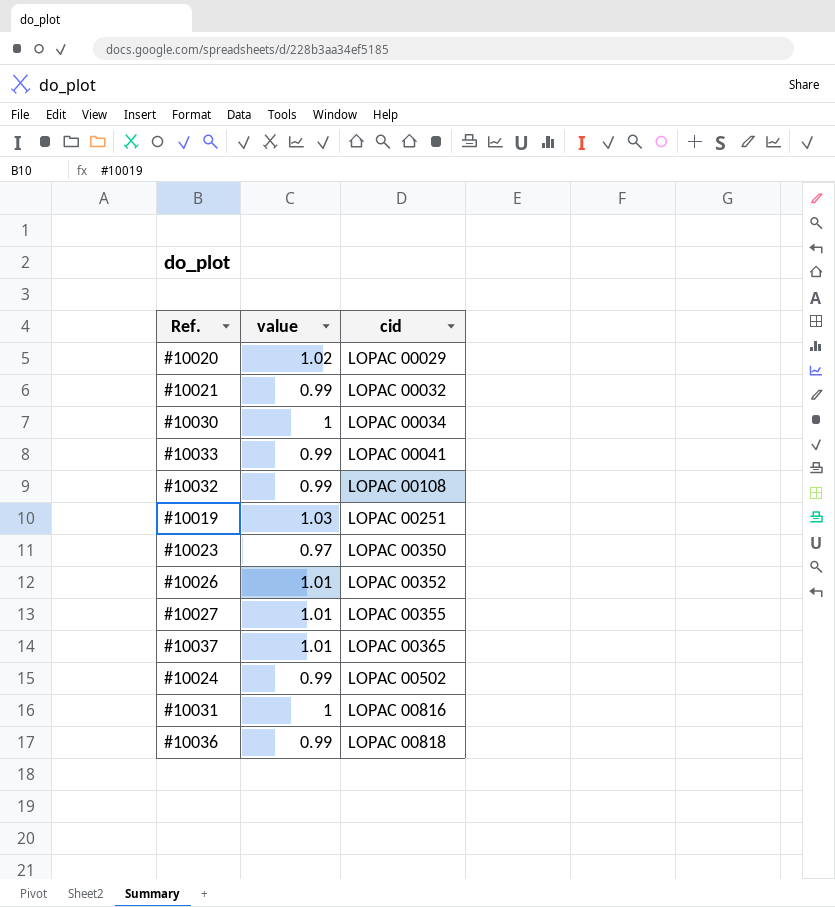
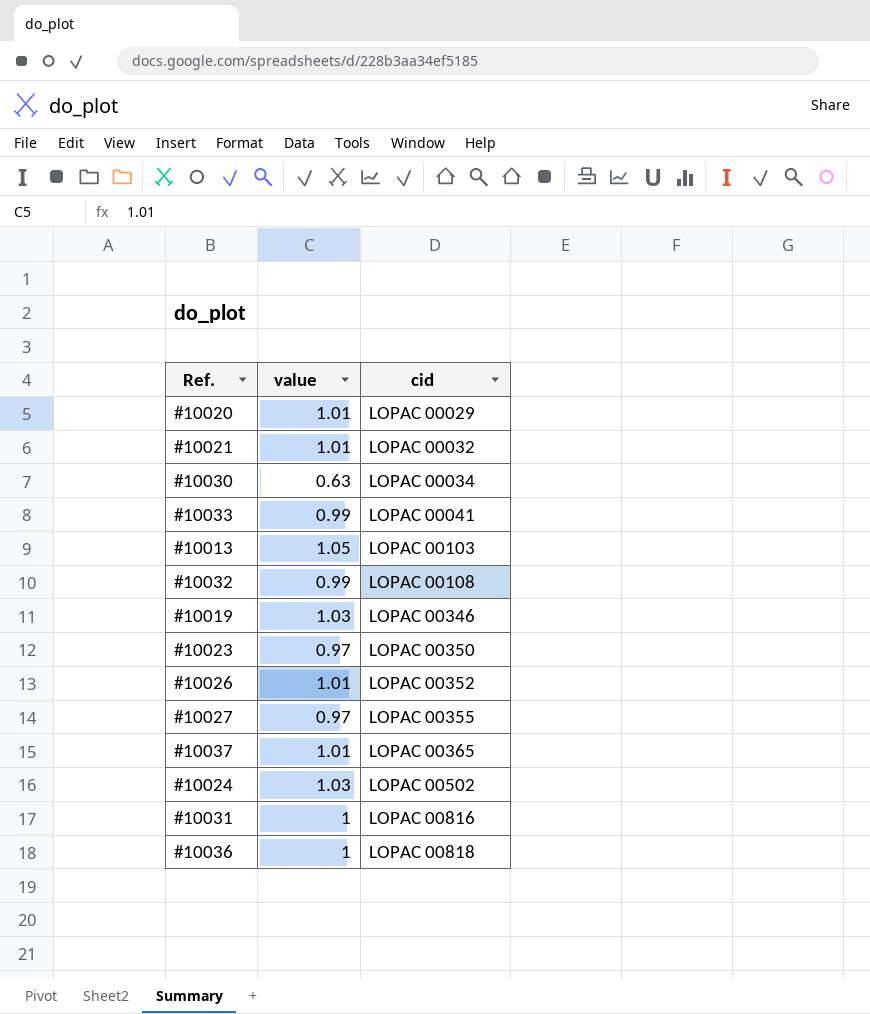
#10020 | value: 1.02 -> 1.01
#10021 | value: 0.99 -> 1.01
#10030 | value: 1 -> 0.63
row #10013: none -> 1.05 | LOPAC 00103
#10019 | cid: LOPAC 00251 -> LOPAC 00346
#10027 | value: 1.01 -> 0.97
#10024 | value: 0.99 -> 1.03
#10036 | value: 0.99 -> 1

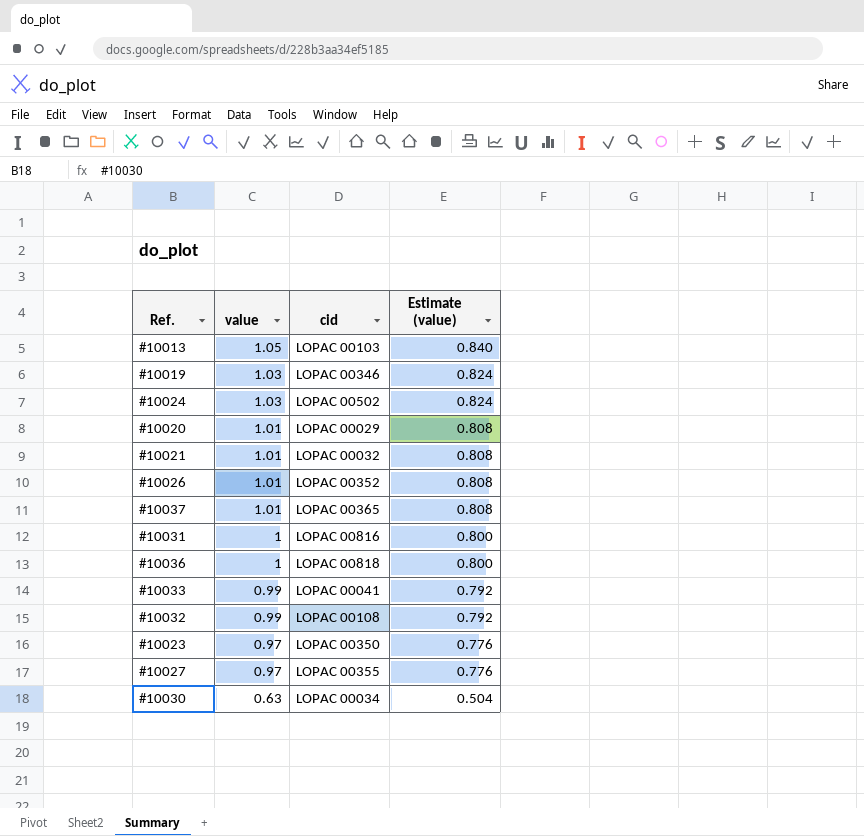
row order: cid ascending -> value descending
column Estimate (value) | formula: none -> [value] * 0.8

